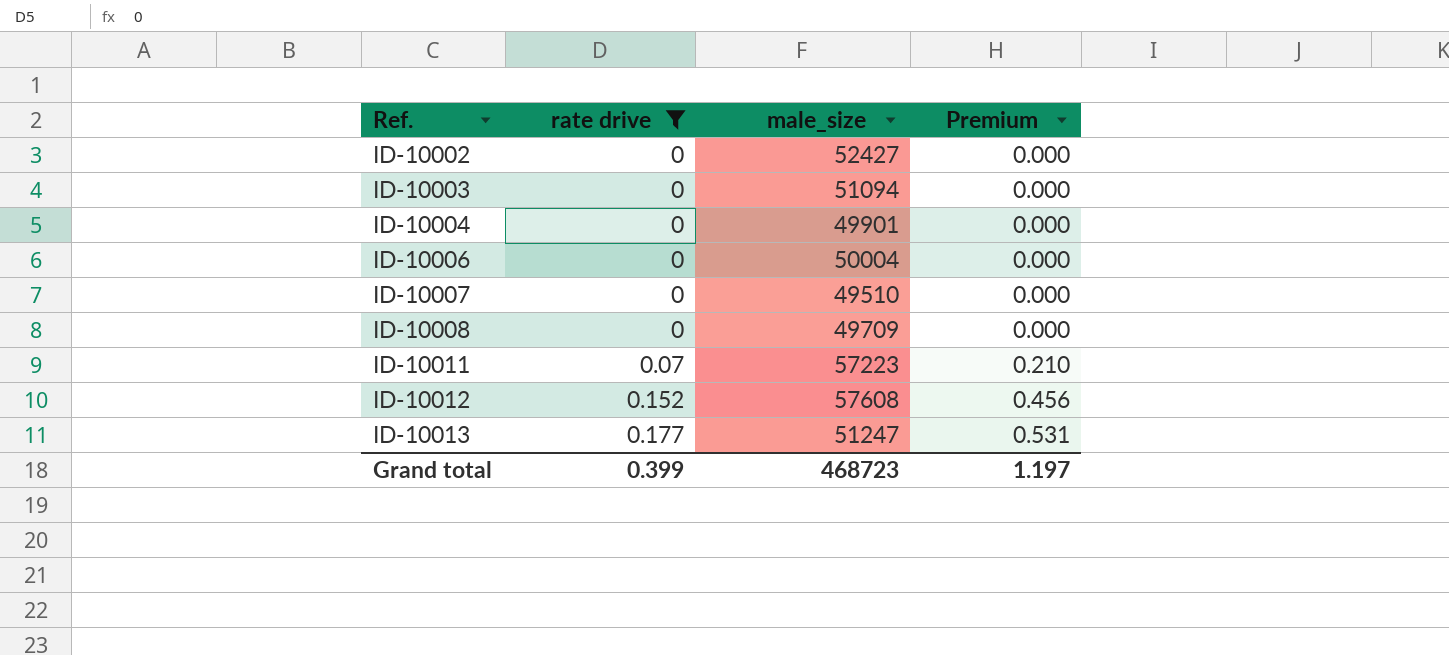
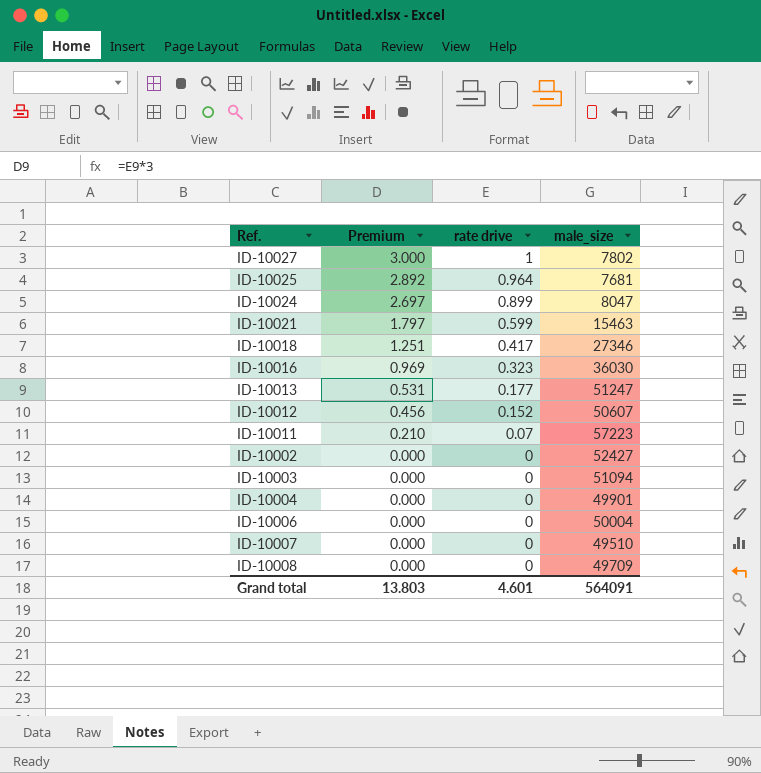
filter: rate drive <= 0.177 -> none
row order: Ref. ascending -> Premium descending
column Premium | position: 4 -> 2
ID-10012 | male_size: 57608 -> 50607
Grand total | Premium: 1.197 -> 13.803
Grand total | rate drive: 0.399 -> 4.601
Grand total | male_size: 468723 -> 564091

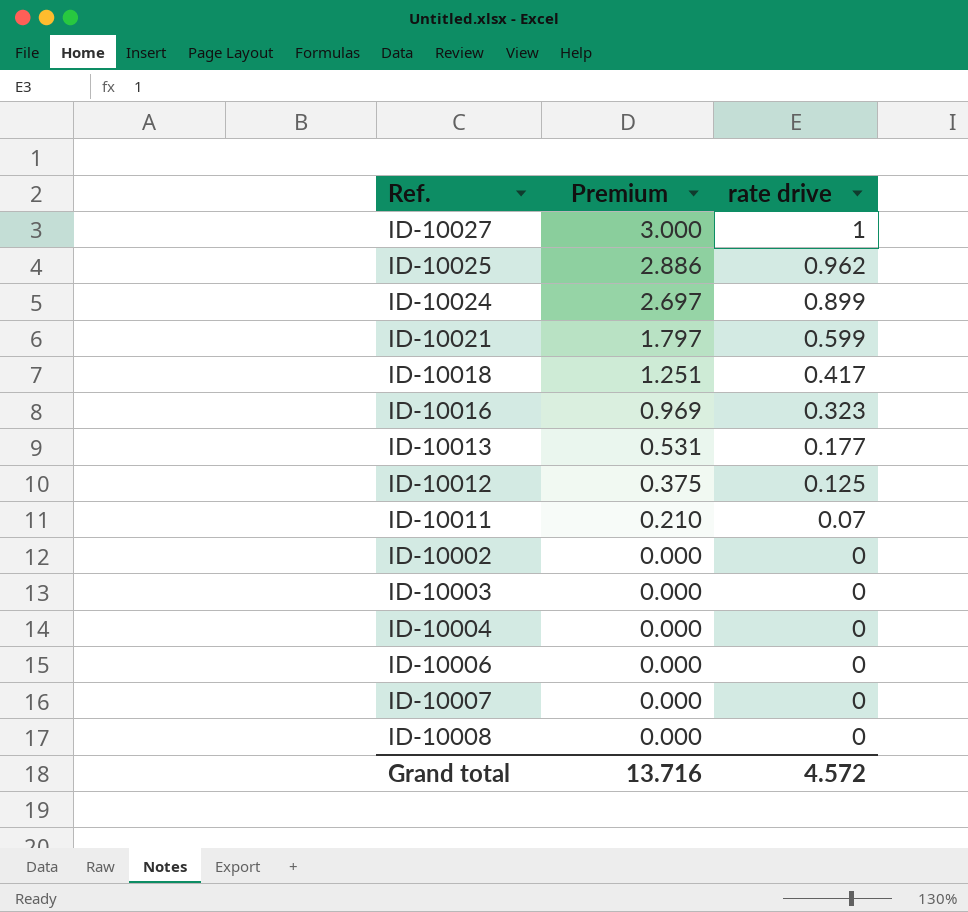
column male_size | position: 4 -> none
ID-10025 | Premium: 2.892 -> 2.886
ID-10025 | rate drive: 0.964 -> 0.962
ID-10012 | Premium: 0.456 -> 0.375
ID-10012 | rate drive: 0.152 -> 0.125
Grand total | Premium: 13.803 -> 13.716
Grand total | rate drive: 4.601 -> 4.572

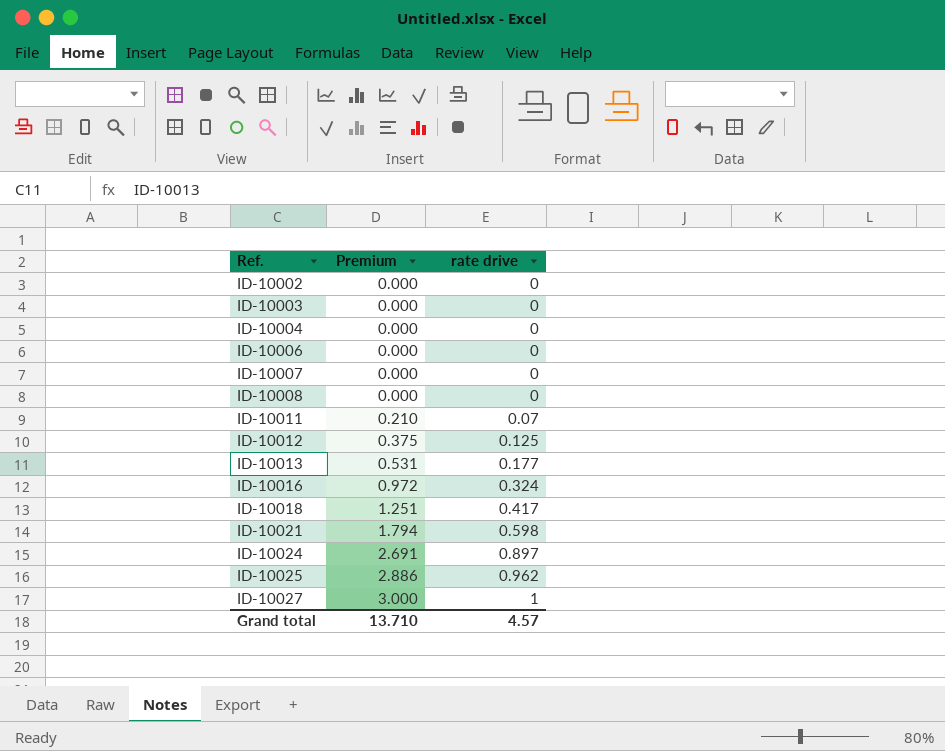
row order: Premium descending -> Ref. ascending
ID-10016 | Premium: 0.969 -> 0.972
ID-10016 | rate drive: 0.323 -> 0.324
ID-10021 | Premium: 1.797 -> 1.794
ID-10021 | rate drive: 0.599 -> 0.598
ID-10024 | Premium: 2.697 -> 2.691
ID-10024 | rate drive: 0.899 -> 0.897
Grand total | Premium: 13.716 -> 13.710
Grand total | rate drive: 4.572 -> 4.57

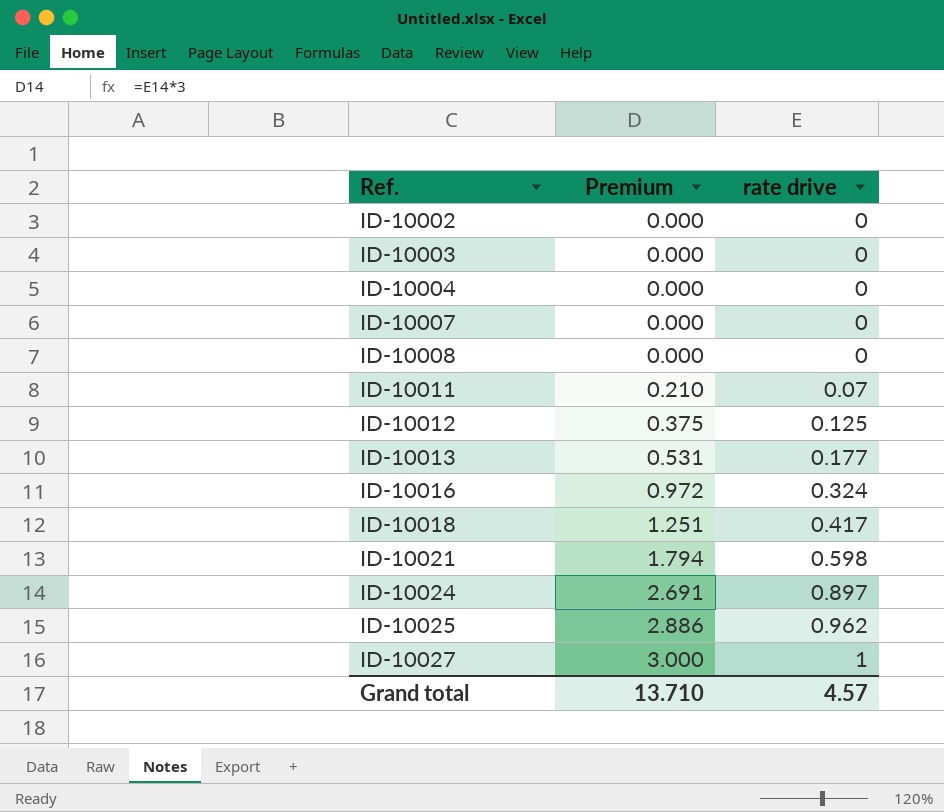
row ID-10006: 0.000 | 0 -> none

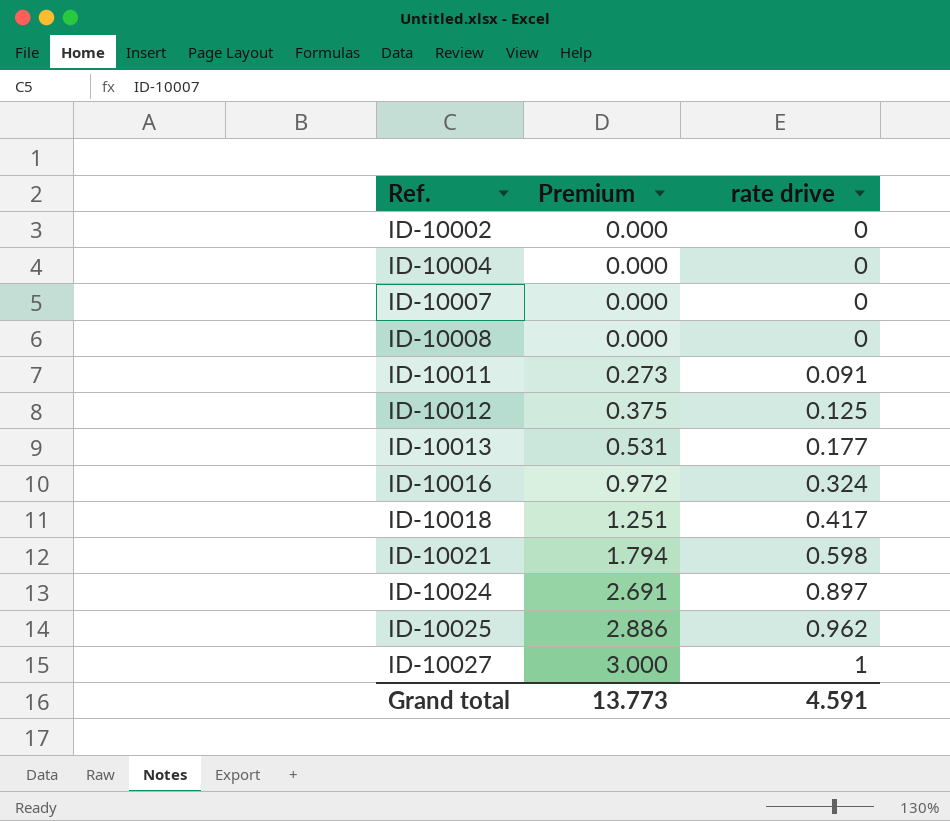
row ID-10003: 0.000 | 0 -> none
ID-10011 | Premium: 0.210 -> 0.273
ID-10011 | rate drive: 0.07 -> 0.091
Grand total | Premium: 13.710 -> 13.773
Grand total | rate drive: 4.57 -> 4.591

